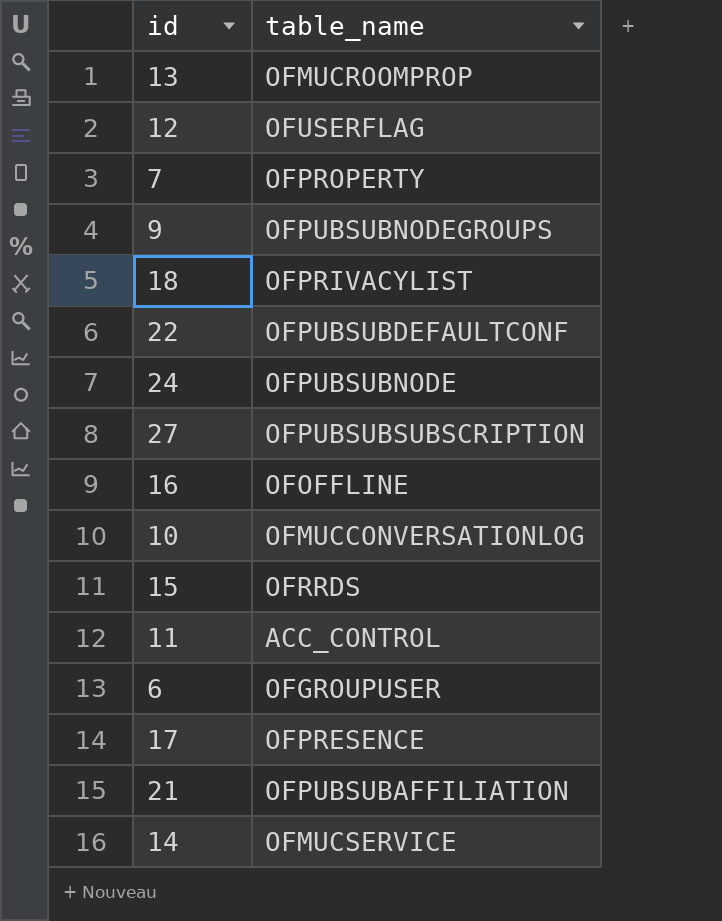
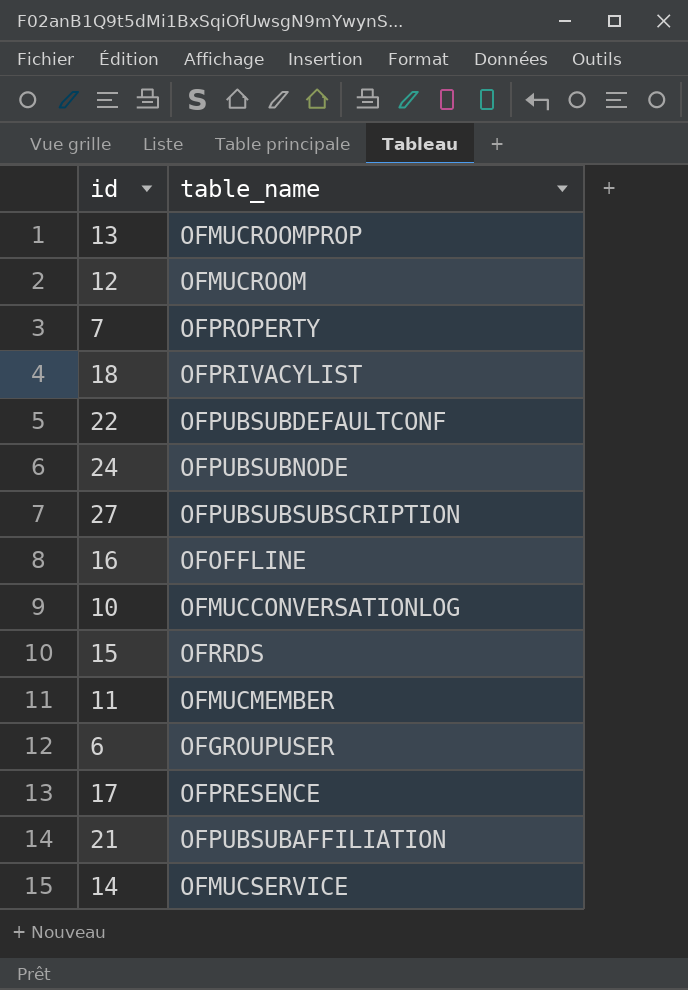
row 9: OFPUBSUBNODEGROUPS -> none
12 | table_name: OFUSERFLAG -> OFMUCROOM
11 | table_name: ACC_CONTROL -> OFMUCMEMBER

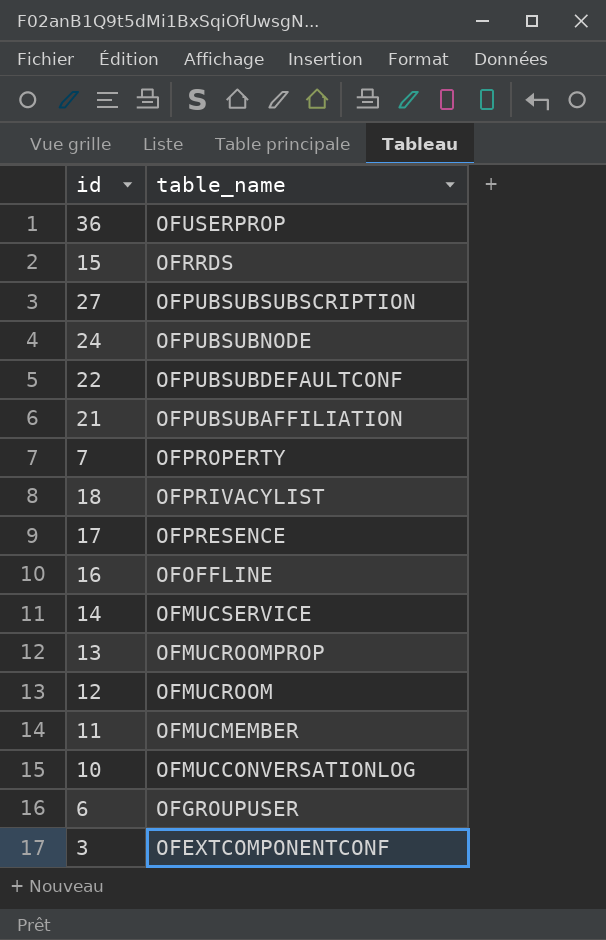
row order: none -> table_name descending
row 36: none -> OFUSERPROP
row 3: none -> OFEXTCOMPONENTCONF

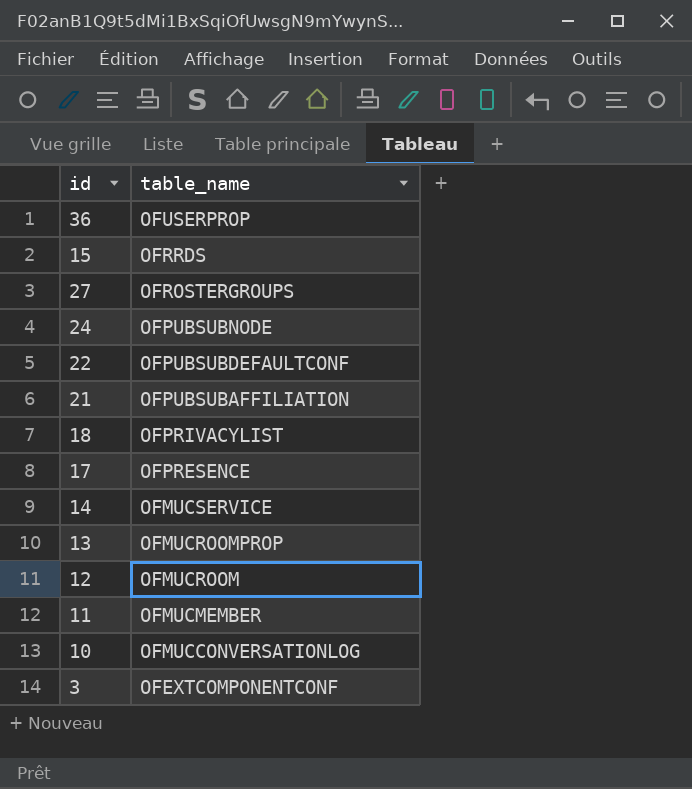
row 7: OFPROPERTY -> none
row 16: OFOFFLINE -> none
row 6: OFGROUPUSER -> none
27 | table_name: OFPUBSUBSUBSCRIPTION -> OFROSTERGROUPS

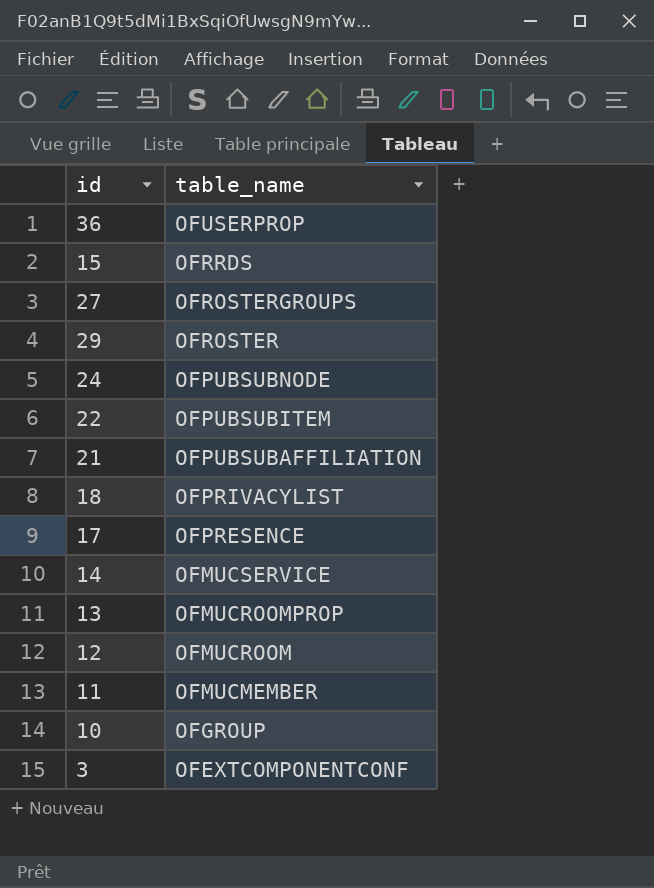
row 29: none -> OFROSTER
22 | table_name: OFPUBSUBDEFAULTCONF -> OFPUBSUBITEM
10 | table_name: OFMUCCONVERSATIONLOG -> OFGROUP

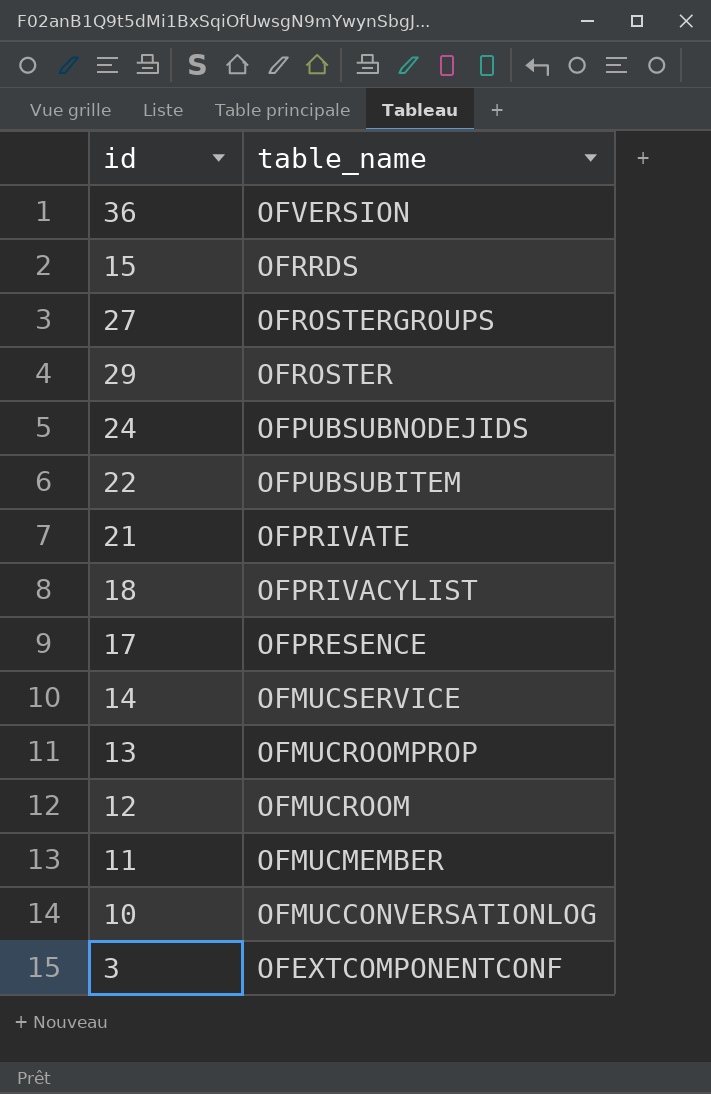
36 | table_name: OFUSERPROP -> OFVERSION
24 | table_name: OFPUBSUBNODE -> OFPUBSUBNODEJIDS
21 | table_name: OFPUBSUBAFFILIATION -> OFPRIVATE
10 | table_name: OFGROUP -> OFMUCCONVERSATIONLOG

